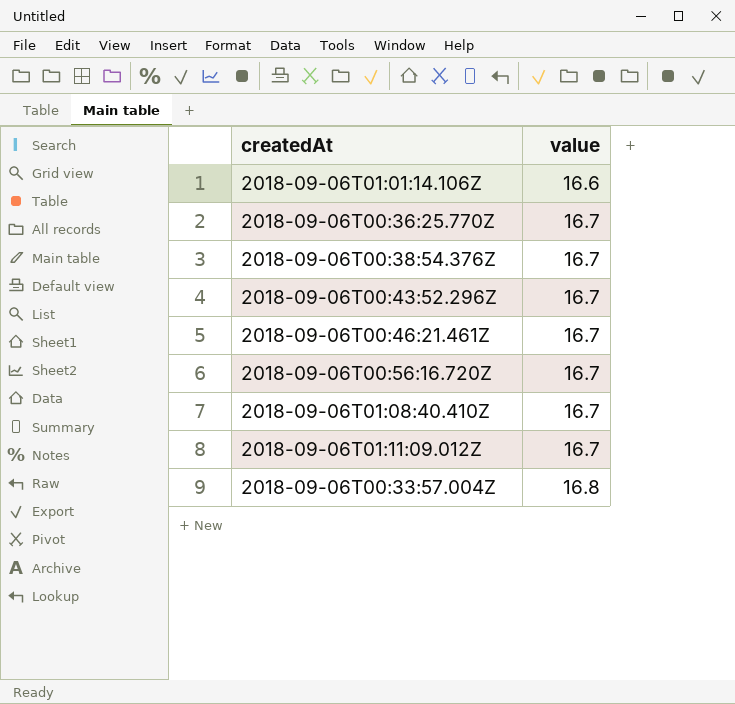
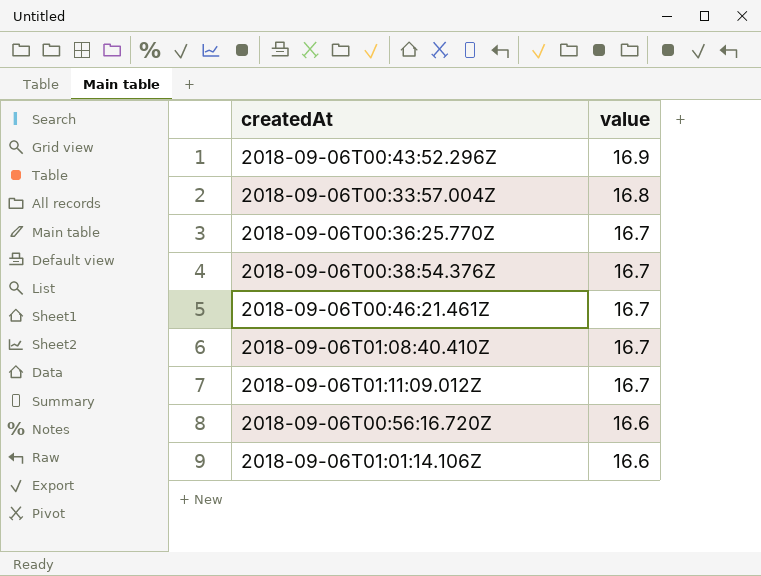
row order: value ascending -> value descending
2018-09-06T00:43:52.296Z | value: 16.7 -> 16.9
2018-09-06T00:56:16.720Z | value: 16.7 -> 16.6

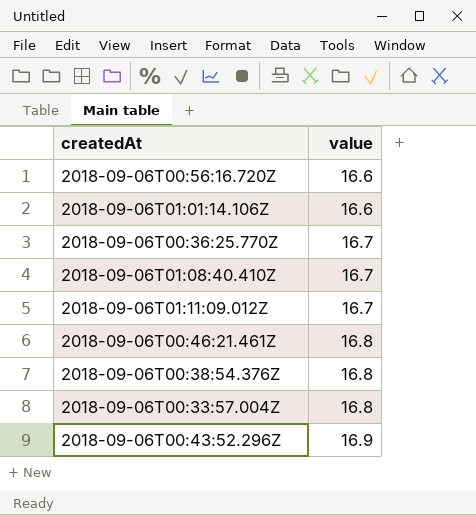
row order: value descending -> value ascending
2018-09-06T00:46:21.461Z | value: 16.7 -> 16.8
2018-09-06T00:38:54.376Z | value: 16.7 -> 16.8

